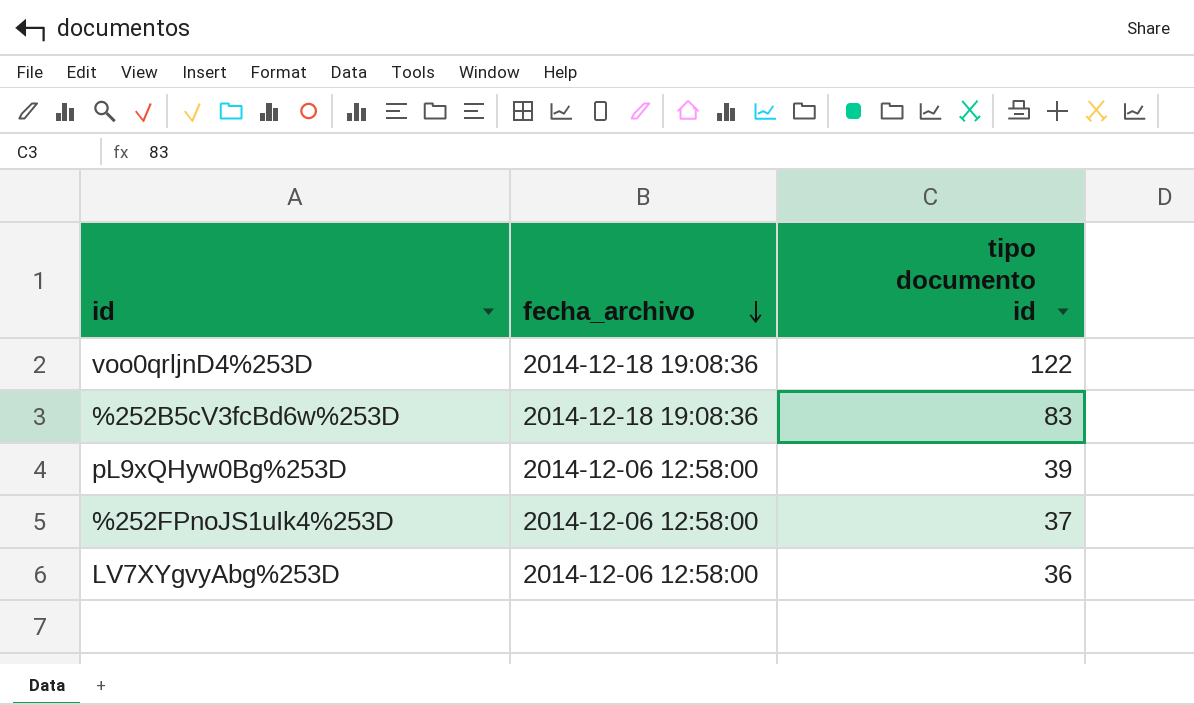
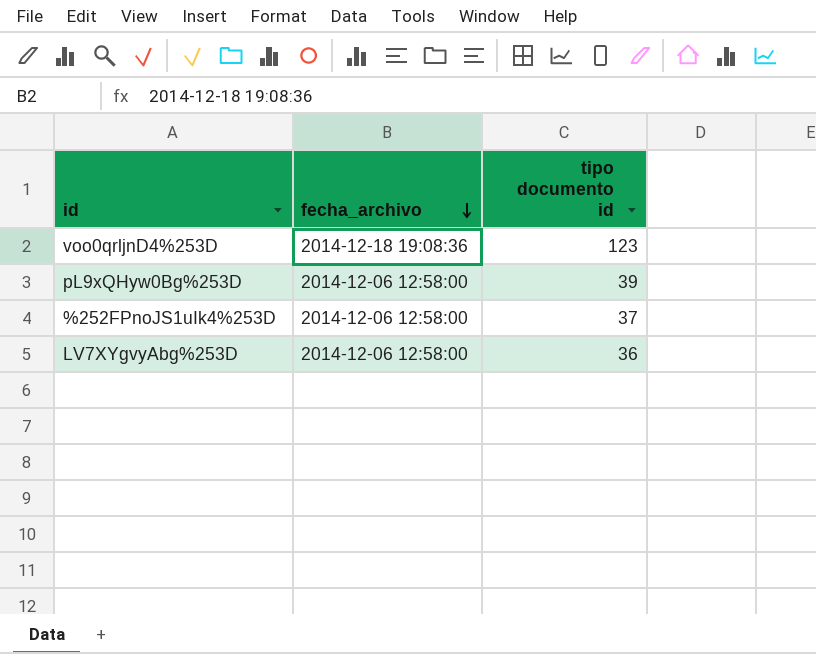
row %252B5cV3fcBd6w%253D: 2014-12-18 19:08:36 | 83 -> none
voo0qrljnD4%253D | tipo documento id: 122 -> 123

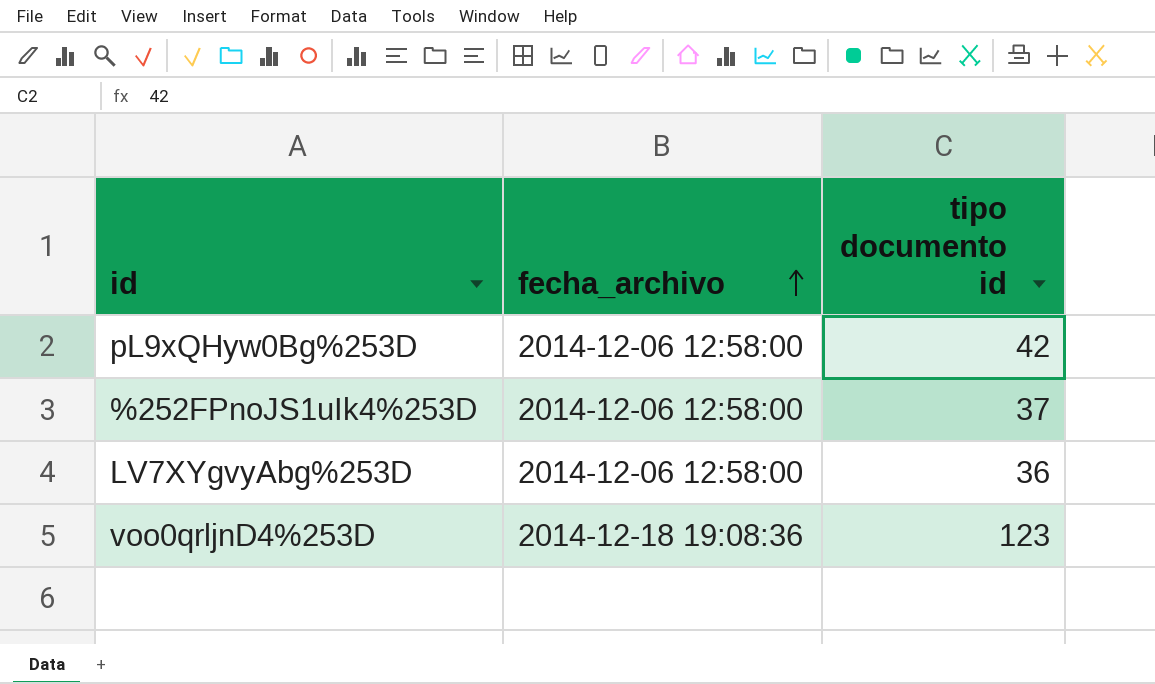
row order: fecha_archivo descending -> fecha_archivo ascending
pL9xQHyw0Bg%253D | tipo documento id: 39 -> 42

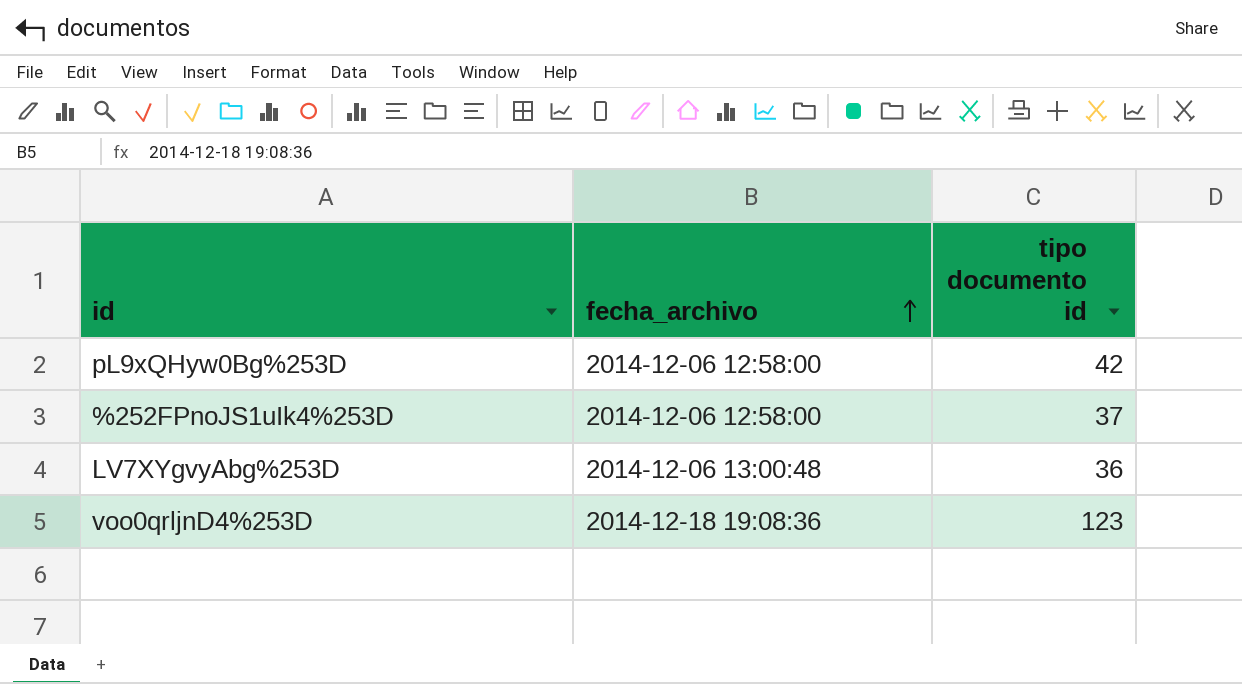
LV7XYgvyAbg%253D | fecha_archivo: 2014-12-06 12:58:00 -> 2014-12-06 13:00:48

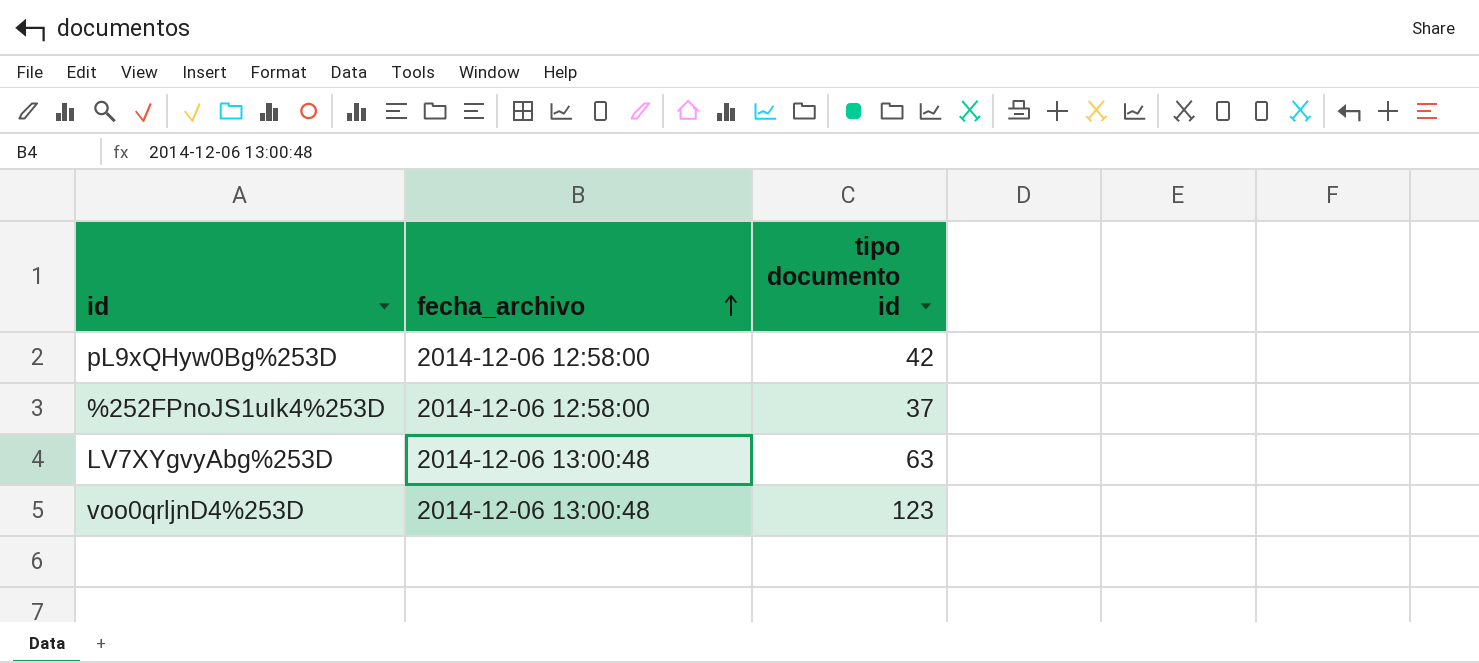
LV7XYgvyAbg%253D | tipo documento id: 36 -> 63
voo0qrljnD4%253D | fecha_archivo: 2014-12-18 19:08:36 -> 2014-12-06 13:00:48

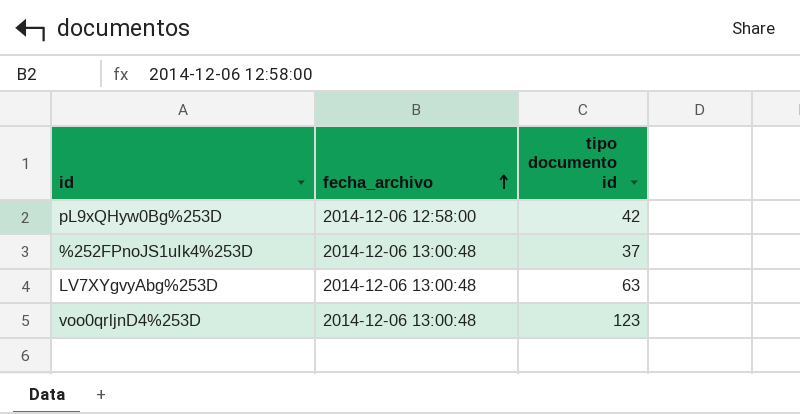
%252FPnoJS1uIk4%253D | fecha_archivo: 2014-12-06 12:58:00 -> 2014-12-06 13:00:48

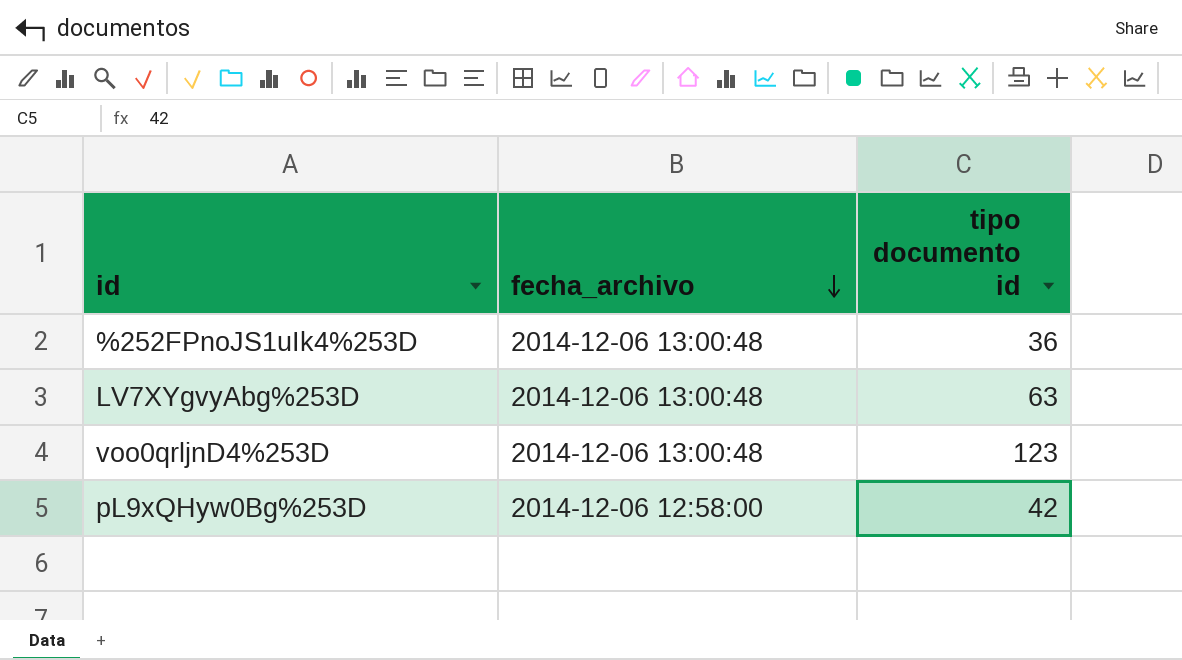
row order: fecha_archivo ascending -> fecha_archivo descending
%252FPnoJS1uIk4%253D | tipo documento id: 37 -> 36

